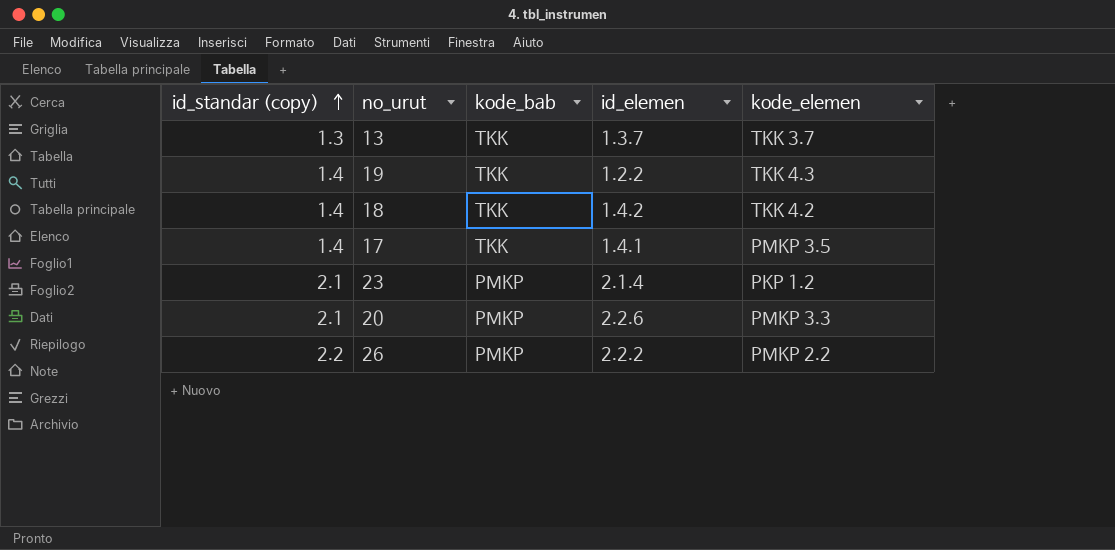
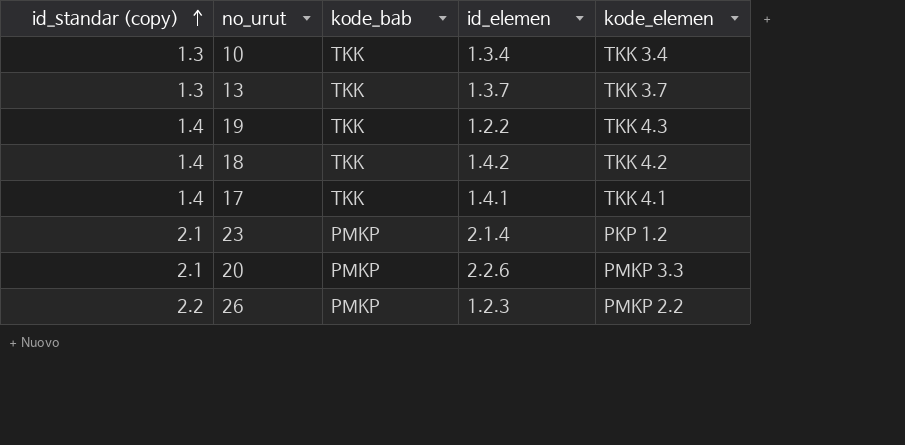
row 10: none -> 1.3 | TKK | 1.3.4 | TKK 3.4
17 | kode_elemen: PMKP 3.5 -> TKK 4.1
26 | id_elemen: 2.2.2 -> 1.2.3

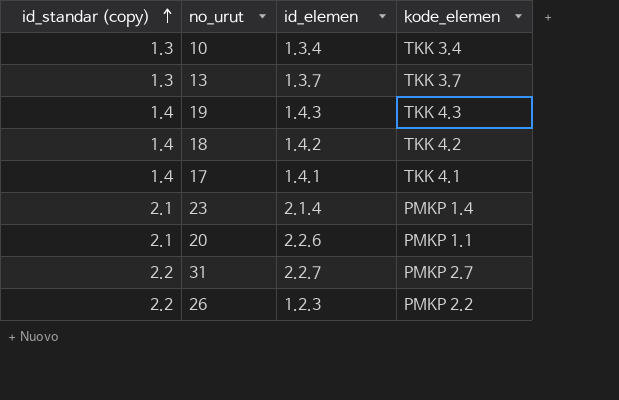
column kode_bab | position: 3 -> none
19 | id_elemen: 1.2.2 -> 1.4.3
23 | kode_elemen: PKP 1.2 -> PMKP 1.4
20 | kode_elemen: PMKP 3.3 -> PMKP 1.1
row 31: none -> 2.2 | 2.2.7 | PMKP 2.7

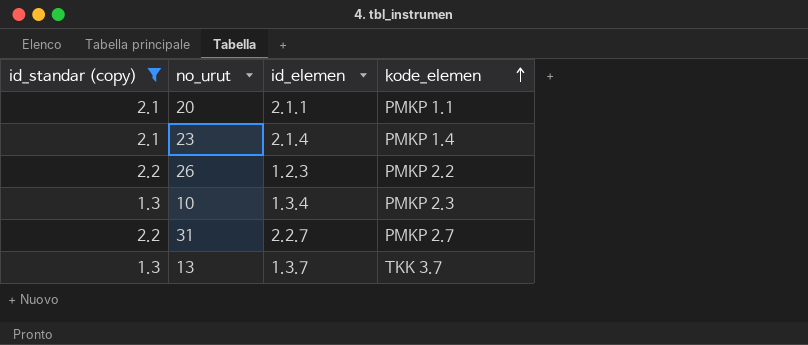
filter: none -> id_standar (copy) != 1.4
row order: id_standar (copy) ascending -> kode_elemen ascending
20 | id_elemen: 2.2.6 -> 2.1.1
10 | kode_elemen: TKK 3.4 -> PMKP 2.3

